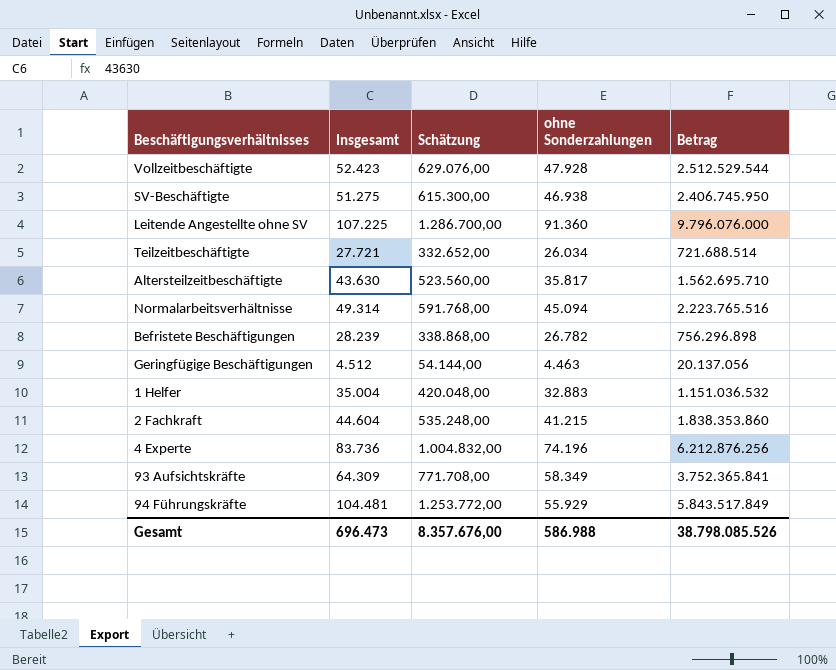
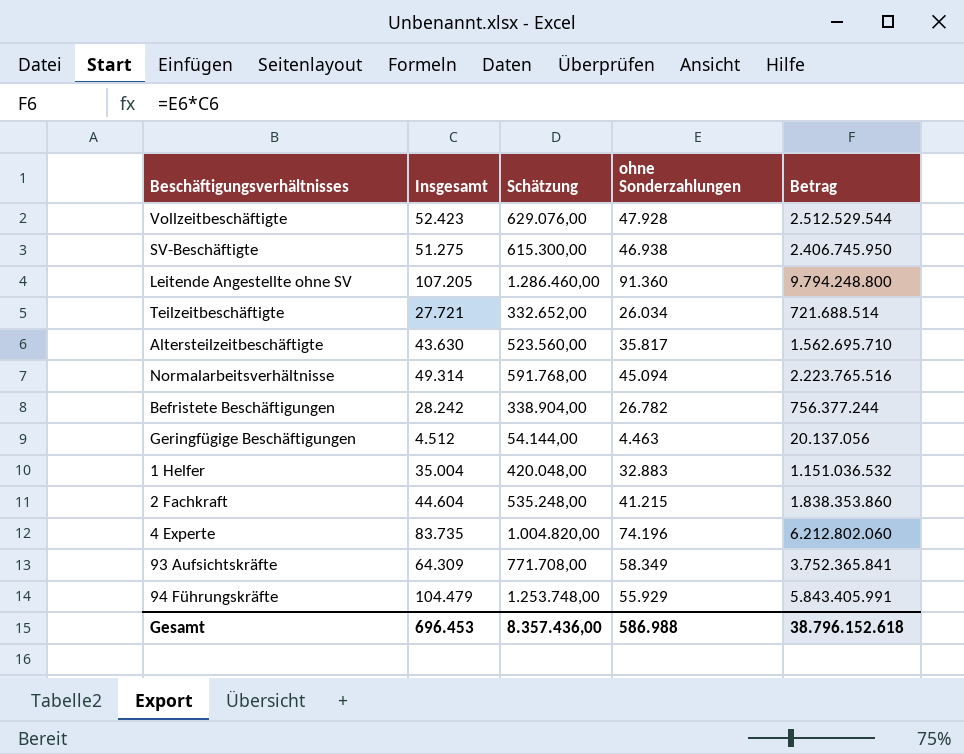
Leitende Angestellte ohne SV | Insgesamt: 107.225 -> 107.205
Leitende Angestellte ohne SV | Schätzung: 1.286.700,00 -> 1.286.460,00
Leitende Angestellte ohne SV | Betrag: 9.796.076.000 -> 9.794.248.800
Befristete Beschäftigungen | Insgesamt: 28.239 -> 28.242
Befristete Beschäftigungen | Schätzung: 338.868,00 -> 338.904,00
Befristete Beschäftigungen | Betrag: 756.296.898 -> 756.377.244
4 Experte | Insgesamt: 83.736 -> 83.735
4 Experte | Schätzung: 1.004.832,00 -> 1.004.820,00
4 Experte | Betrag: 6.212.876.256 -> 6.212.802.060
94 Führungskräfte | Insgesamt: 104.481 -> 104.479
94 Führungskräfte | Schätzung: 1.253.772,00 -> 1.253.748,00
94 Führungskräfte | Betrag: 5.843.517.849 -> 5.843.405.991
Gesamt | Insgesamt: 696.473 -> 696.453
Gesamt | Schätzung: 8.357.676,00 -> 8.357.436,00
Gesamt | Betrag: 38.798.085.526 -> 38.796.152.618

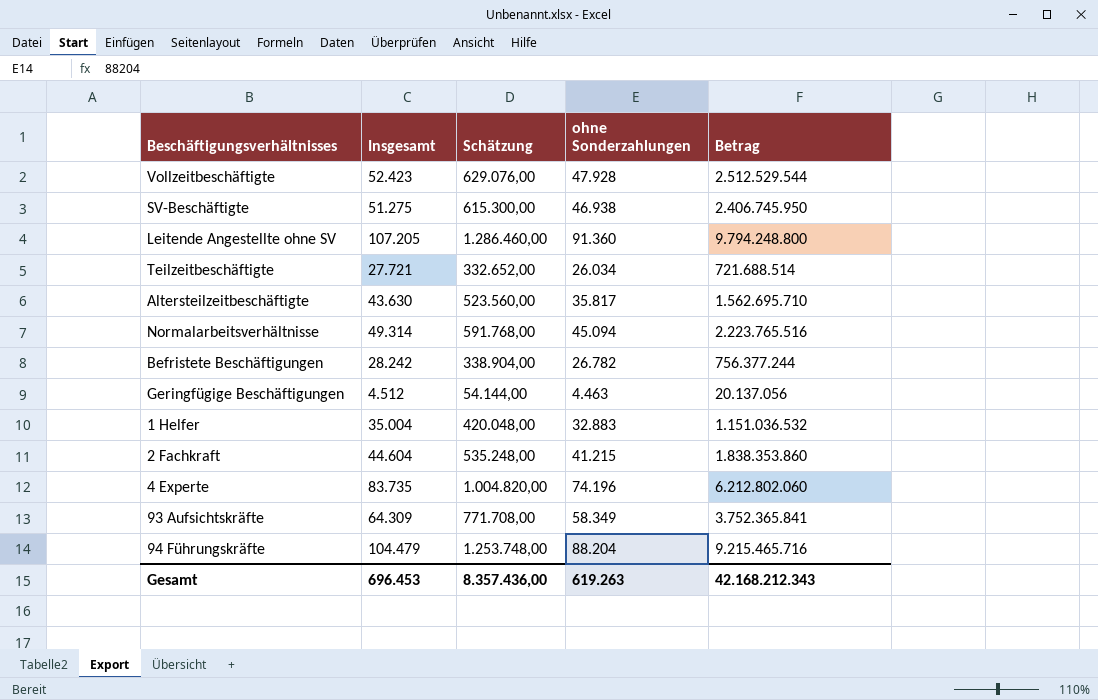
94 Führungskräfte | ohne Sonderzahlungen: 55.929 -> 88.204
94 Führungskräfte | Betrag: 5.843.405.991 -> 9.215.465.716
Gesamt | ohne Sonderzahlungen: 586.988 -> 619.263
Gesamt | Betrag: 38.796.152.618 -> 42.168.212.343

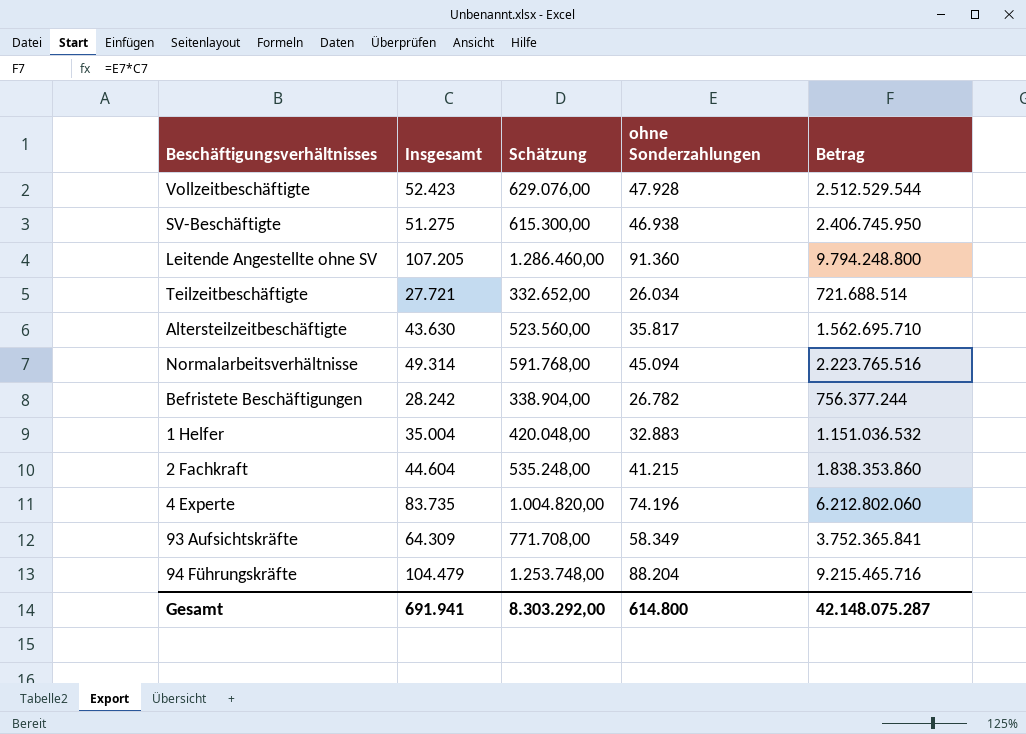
row Geringfügige Beschäftigungen: 4.512 | 54.144,00 | 4.463 | 20.137.056 -> none
Gesamt | Insgesamt: 696.453 -> 691.941
Gesamt | Schätzung: 8.357.436,00 -> 8.303.292,00
Gesamt | ohne Sonderzahlungen: 619.263 -> 614.800
Gesamt | Betrag: 42.168.212.343 -> 42.148.075.287

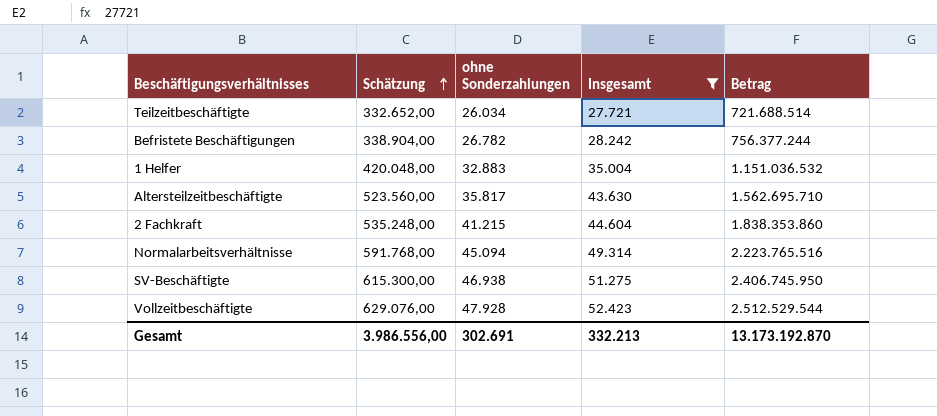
filter: none -> Insgesamt <= 52.423
row order: none -> Schätzung ascending
column Insgesamt | position: 2 -> 4
Gesamt | Schätzung: 8.303.292,00 -> 3.986.556,00
Gesamt | ohne Sonderzahlungen: 614.800 -> 302.691
Gesamt | Insgesamt: 691.941 -> 332.213
Gesamt | Betrag: 42.148.075.287 -> 13.173.192.870

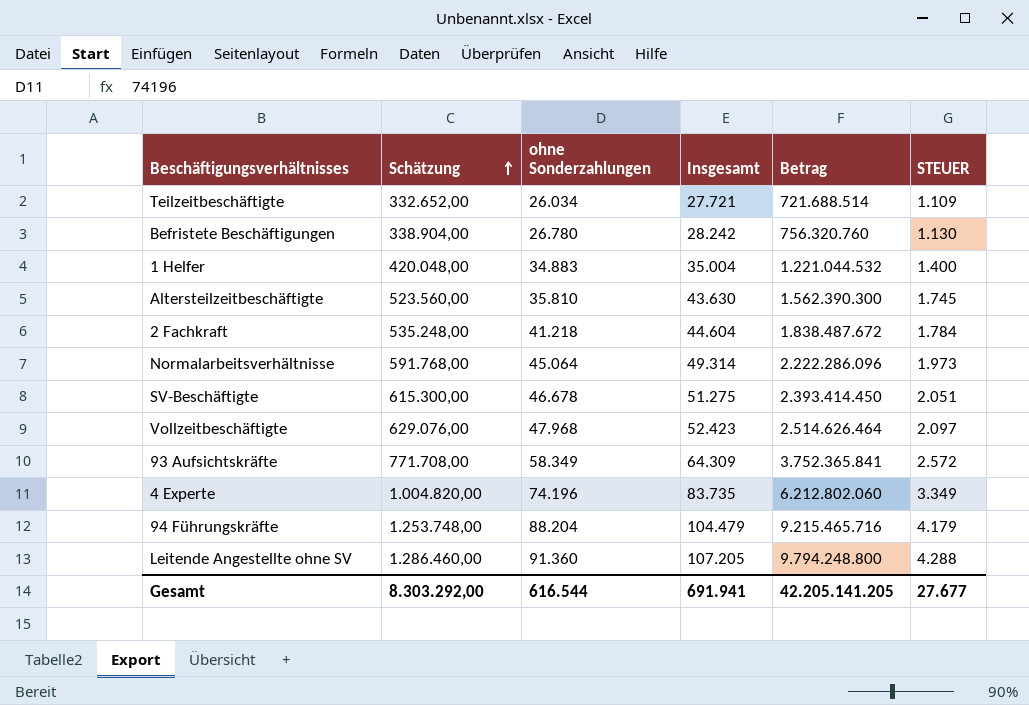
filter: Insgesamt <= 52.423 -> none
column STEUER | formula: none -> [Insgesamt] * 0,04
Befristete Beschäftigungen | ohne Sonderzahlungen: 26.782 -> 26.780
Befristete Beschäftigungen | Betrag: 756.377.244 -> 756.320.760
1 Helfer | ohne Sonderzahlungen: 32.883 -> 34.883
1 Helfer | Betrag: 1.151.036.532 -> 1.221.044.532
Altersteilzeitbeschäftigte | ohne Sonderzahlungen: 35.817 -> 35.810
Altersteilzeitbeschäftigte | Betrag: 1.562.695.710 -> 1.562.390.300
2 Fachkraft | ohne Sonderzahlungen: 41.215 -> 41.218
2 Fachkraft | Betrag: 1.838.353.860 -> 1.838.487.672
Normalarbeitsverhältnisse | ohne Sonderzahlungen: 45.094 -> 45.064
Normalarbeitsverhältnisse | Betrag: 2.223.765.516 -> 2.222.286.096
SV-Beschäftigte | ohne Sonderzahlungen: 46.938 -> 46.678
SV-Beschäftigte | Betrag: 2.406.745.950 -> 2.393.414.450
Vollzeitbeschäftigte | ohne Sonderzahlungen: 47.928 -> 47.968
Vollzeitbeschäftigte | Betrag: 2.512.529.544 -> 2.514.626.464
Gesamt | Schätzung: 3.986.556,00 -> 8.303.292,00
Gesamt | ohne Sonderzahlungen: 302.691 -> 616.544
Gesamt | Insgesamt: 332.213 -> 691.941
Gesamt | Betrag: 13.173.192.870 -> 42.205.141.205

